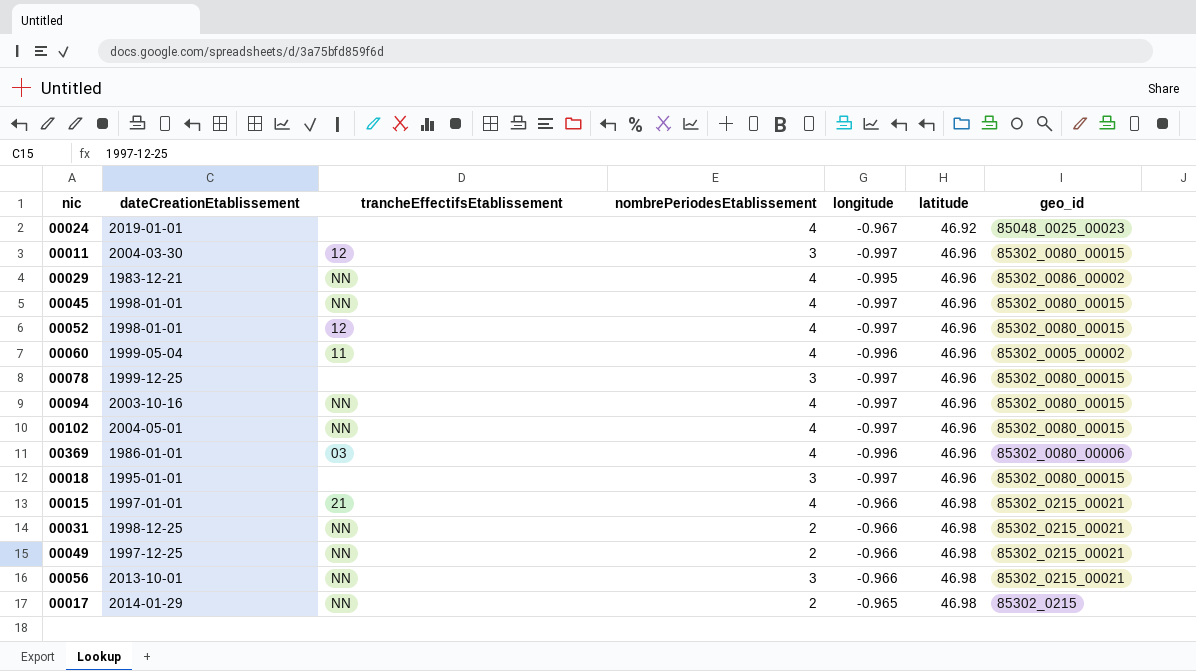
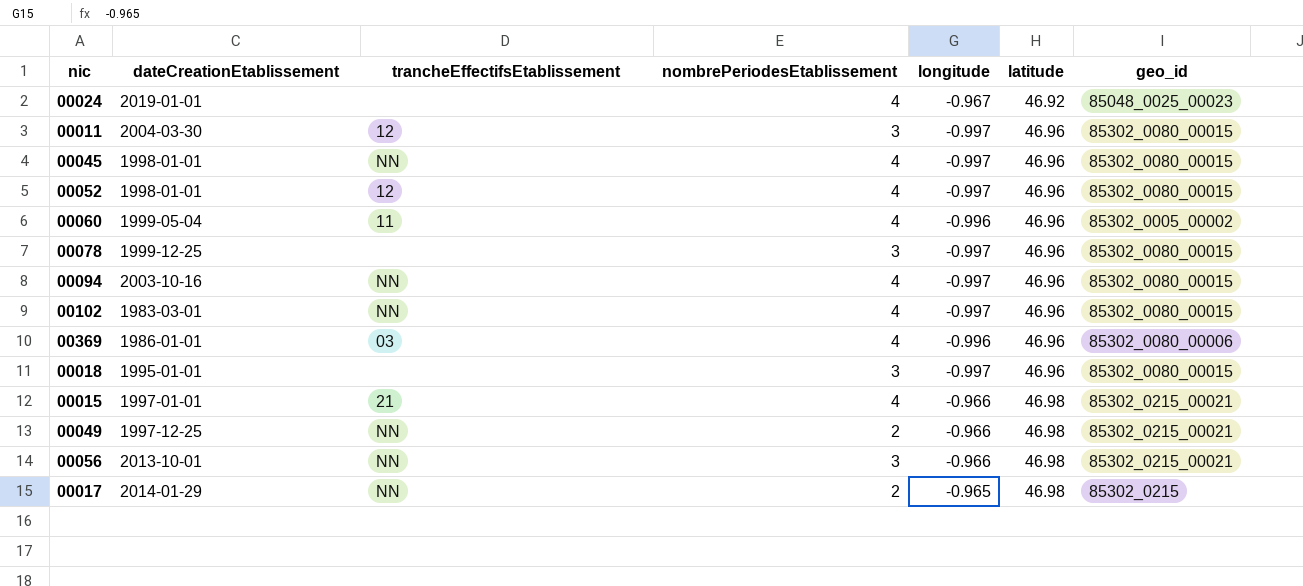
row 00029: 1983-12-21 | NN | 4 | -0.995 | 46.96 | 85302_0086_00002 -> none
row 00031: 1998-12-25 | NN | 2 | -0.966 | 46.98 | 85302_0215_00021 -> none
00102 | dateCreationEtablissement: 2004-05-01 -> 1983-03-01

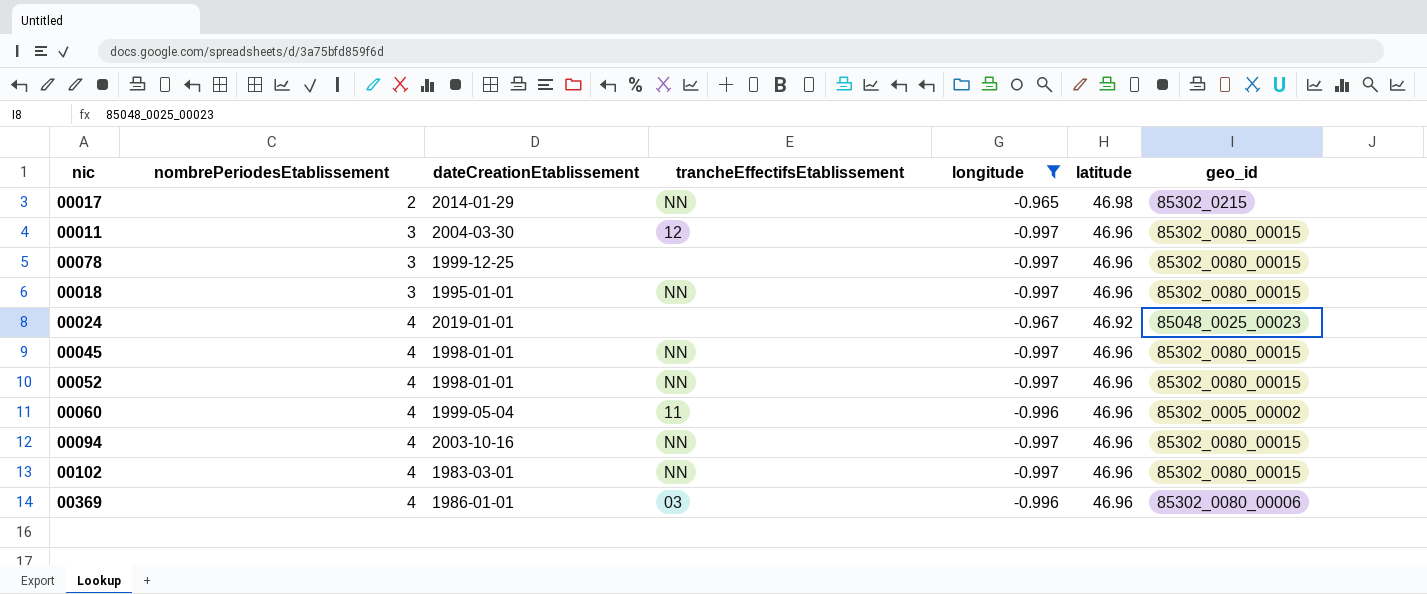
filter: none -> longitude != -0.966
row order: latitude ascending -> nombrePeriodesEtablissement ascending
column nombrePeriodesEtablissement | position: 4 -> 2
00018 | trancheEffectifsEtablissement: none -> NN
00052 | trancheEffectifsEtablissement: 12 -> NN

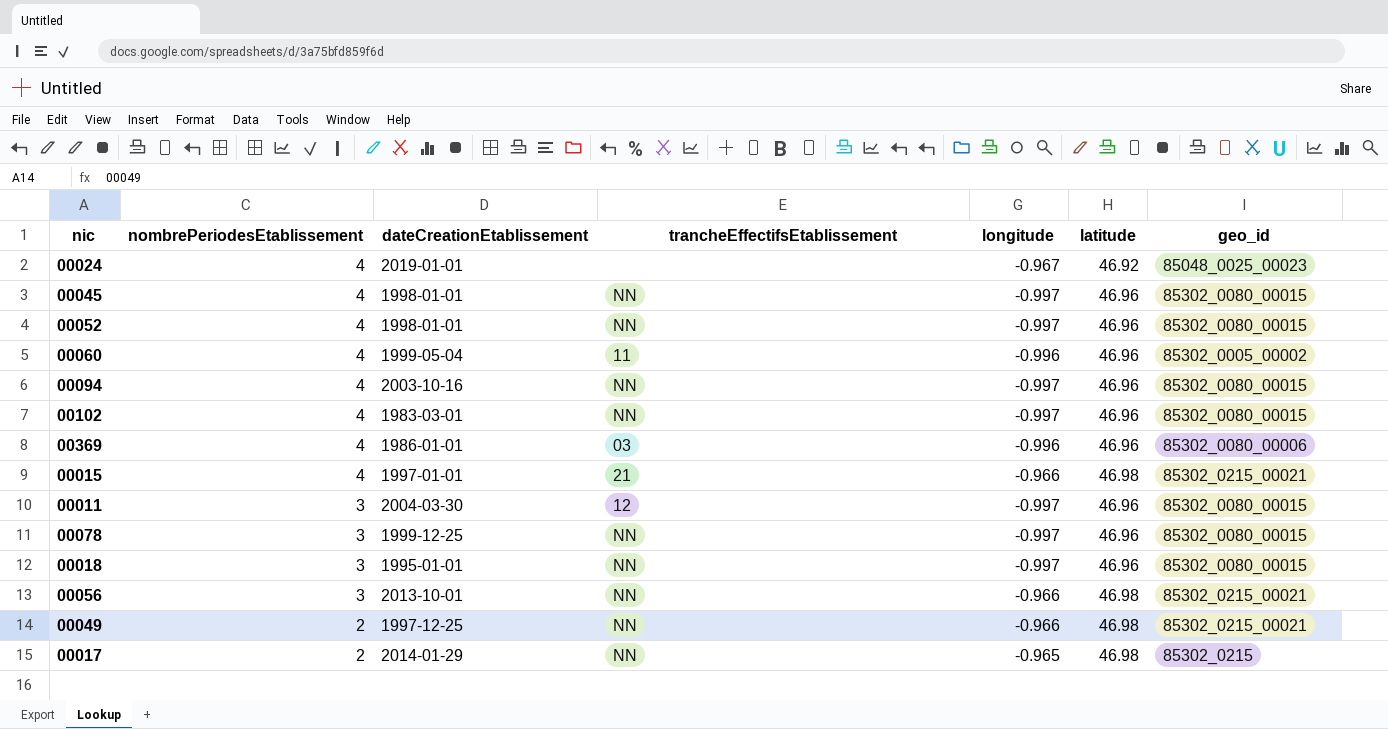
filter: longitude != -0.966 -> none
row order: nombrePeriodesEtablissement ascending -> nombrePeriodesEtablissement descending
00078 | trancheEffectifsEtablissement: none -> NN

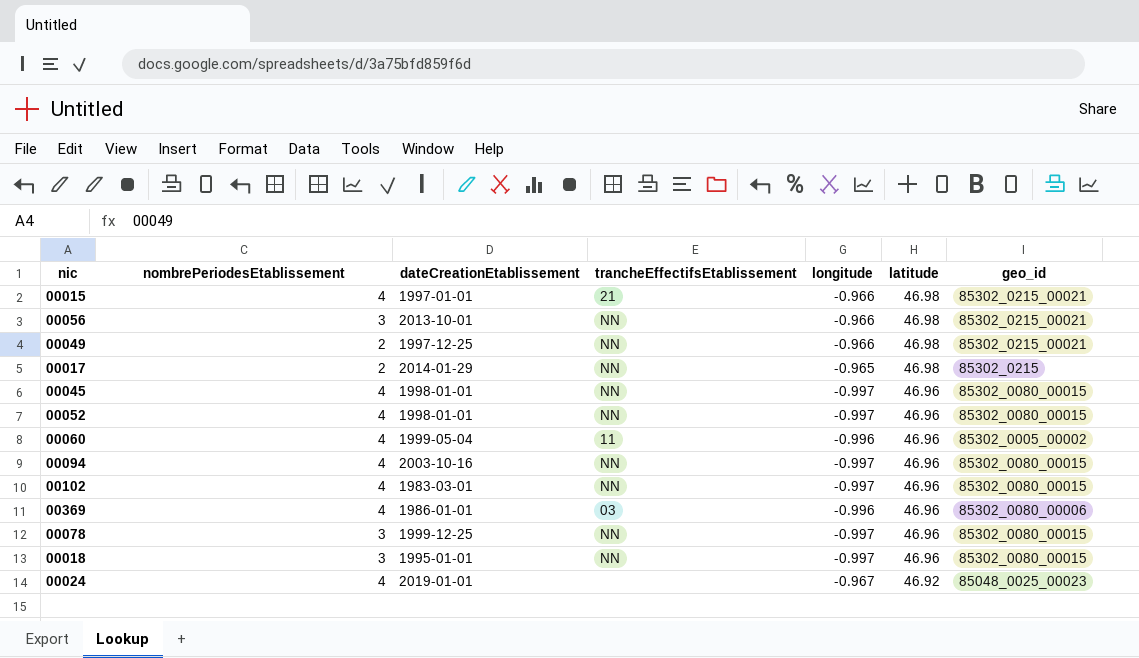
row order: nombrePeriodesEtablissement descending -> latitude descending
row 00011: 3 | 2004-03-30 | 12 | -0.997 | 46.96 | 85302_0080_00015 -> none

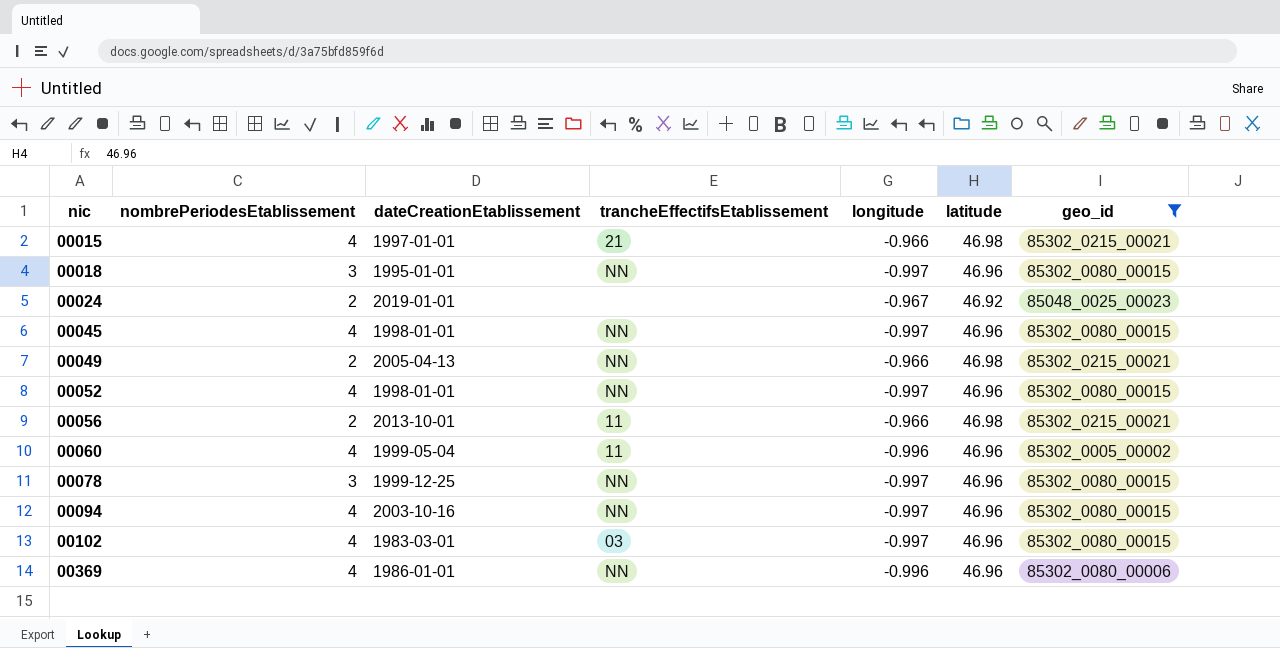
filter: none -> geo_id != 85302_0215
row order: latitude descending -> nic ascending
00024 | nombrePeriodesEtablissement: 4 -> 2
00049 | dateCreationEtablissement: 1997-12-25 -> 2005-04-13
00056 | nombrePeriodesEtablissement: 3 -> 2
00056 | trancheEffectifsEtablissement: NN -> 11
00102 | trancheEffectifsEtablissement: NN -> 03
00369 | trancheEffectifsEtablissement: 03 -> NN

